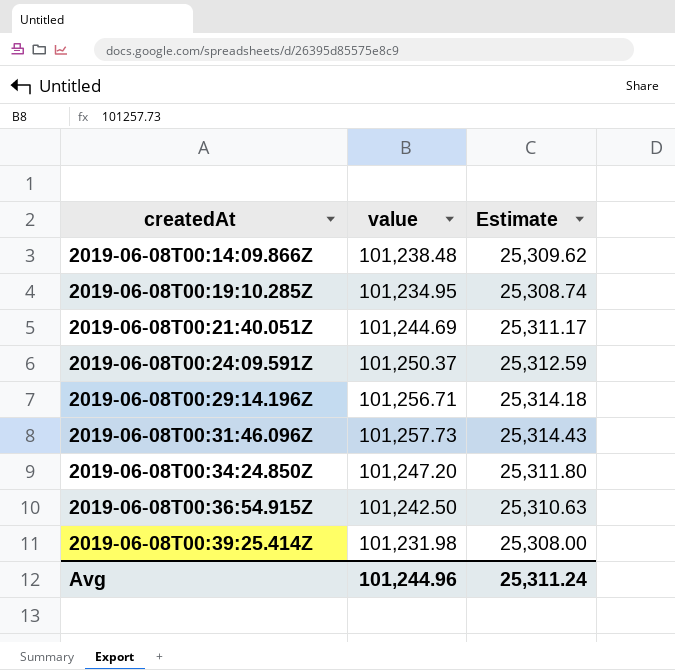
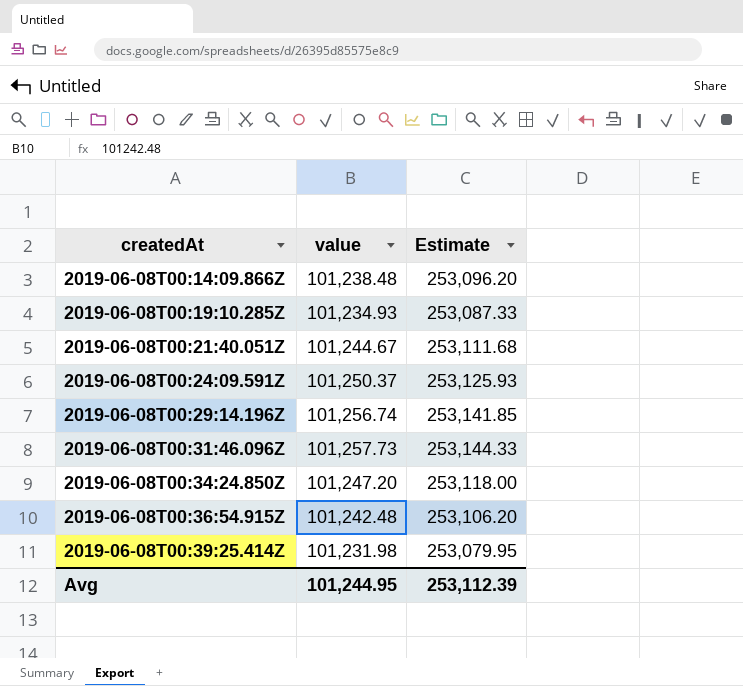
column Estimate | formula: [value] * 0.25 -> [value] * 2.5
2019-06-08T00:19:10.285Z | value: 101,234.95 -> 101,234.93
2019-06-08T00:21:40.051Z | value: 101,244.69 -> 101,244.67
2019-06-08T00:29:14.196Z | value: 101,256.71 -> 101,256.74
2019-06-08T00:36:54.915Z | value: 101,242.50 -> 101,242.48
Avg | value: 101,244.96 -> 101,244.95
Avg | Estimate: 25,311.24 -> 253,112.39

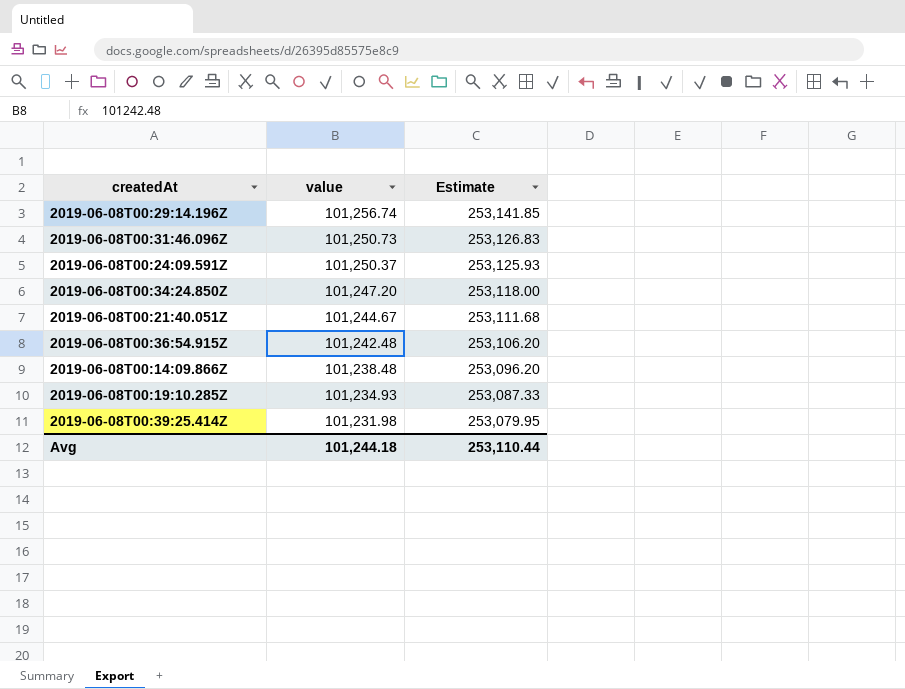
row order: createdAt ascending -> value descending
2019-06-08T00:31:46.096Z | value: 101,257.73 -> 101,250.73
2019-06-08T00:31:46.096Z | Estimate: 253,144.33 -> 253,126.83
Avg | value: 101,244.95 -> 101,244.18
Avg | Estimate: 253,112.39 -> 253,110.44

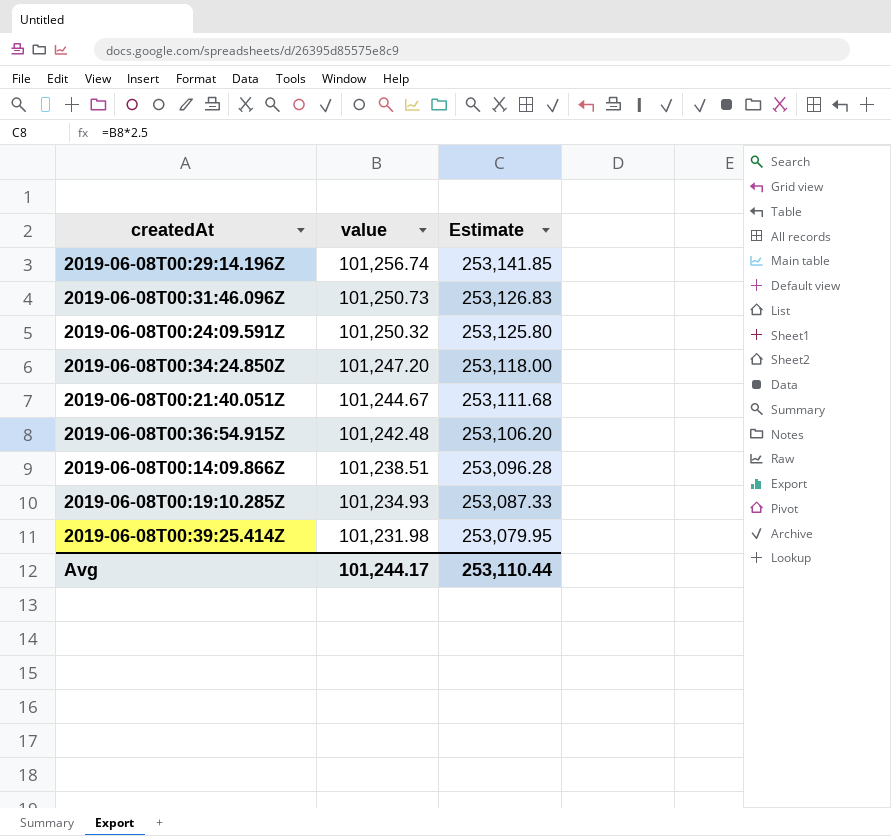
2019-06-08T00:24:09.591Z | value: 101,250.37 -> 101,250.32
2019-06-08T00:24:09.591Z | Estimate: 253,125.93 -> 253,125.80
2019-06-08T00:14:09.866Z | value: 101,238.48 -> 101,238.51
2019-06-08T00:14:09.866Z | Estimate: 253,096.20 -> 253,096.28
Avg | value: 101,244.18 -> 101,244.17

